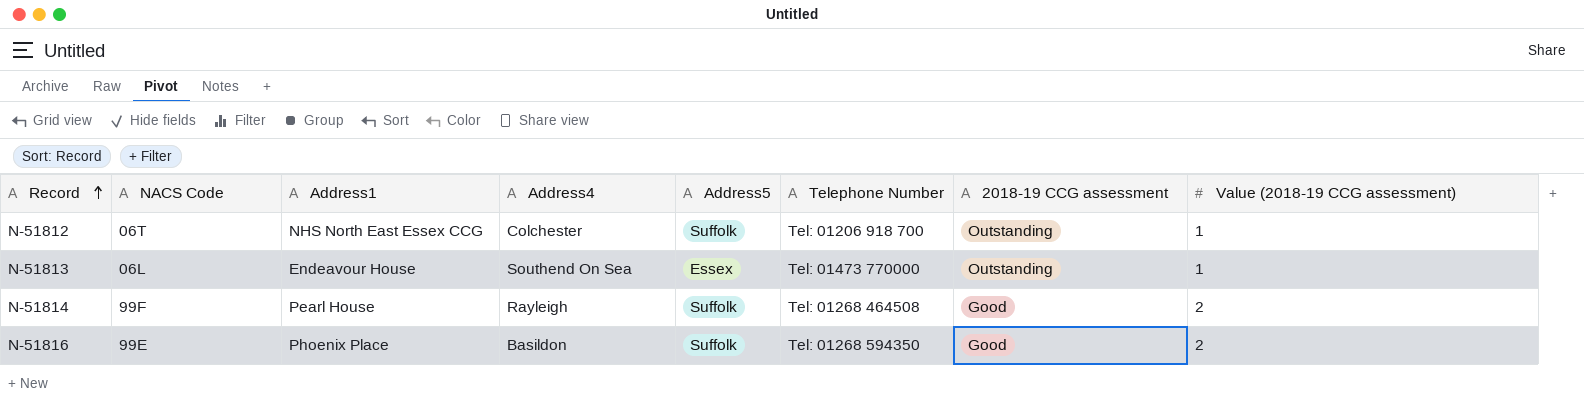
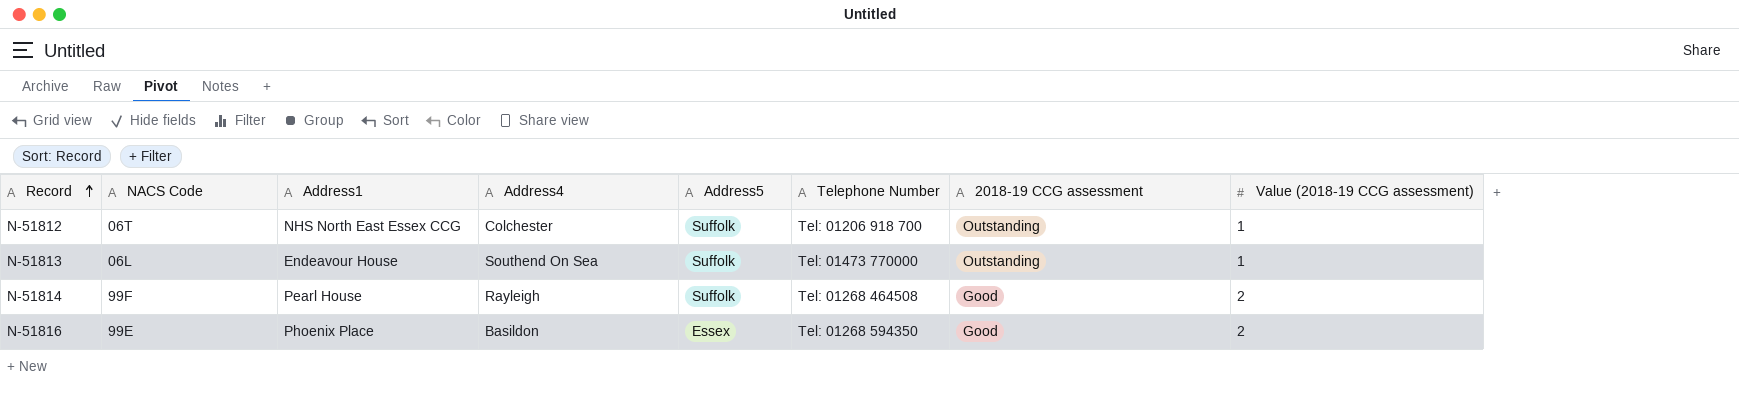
N-51813 | Address5: Essex -> Suffolk
N-51816 | Address5: Suffolk -> Essex

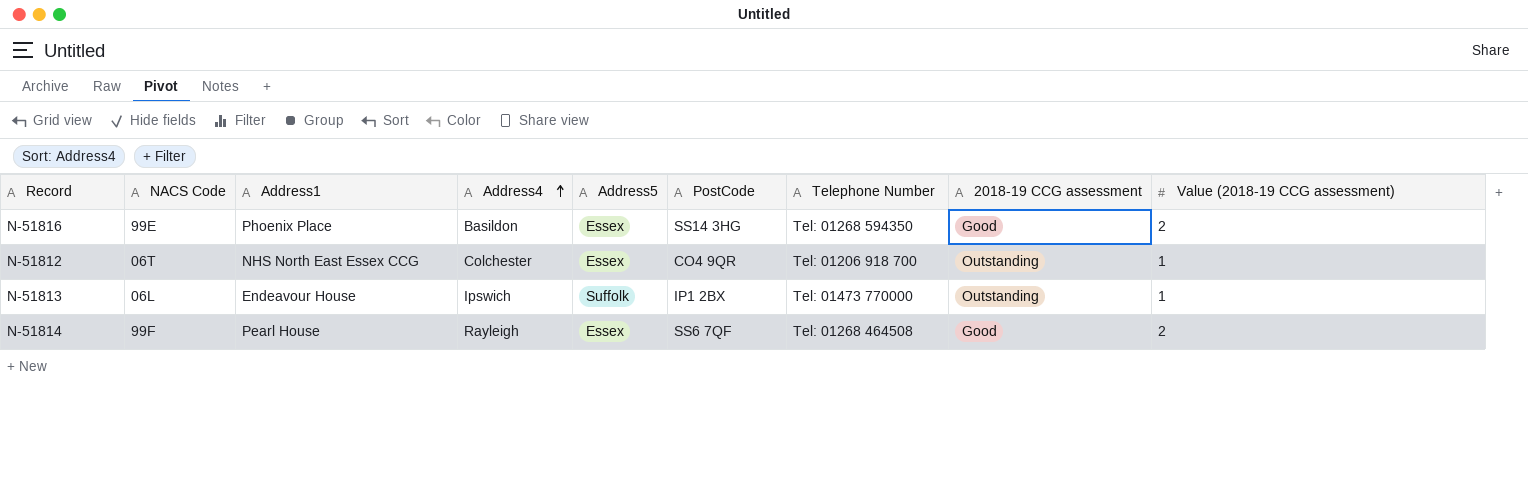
row order: Record ascending -> Address4 ascending
column PostCode | position: none -> 6
N-51812 | Address5: Suffolk -> Essex
N-51813 | Address4: Southend On Sea -> Ipswich
N-51814 | Address5: Suffolk -> Essex

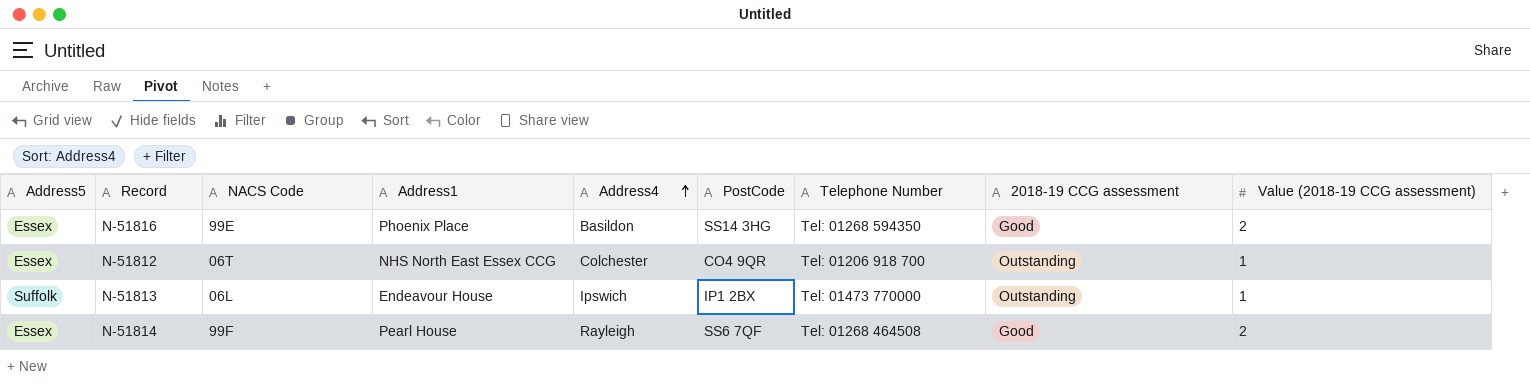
column Address5 | position: 5 -> 1

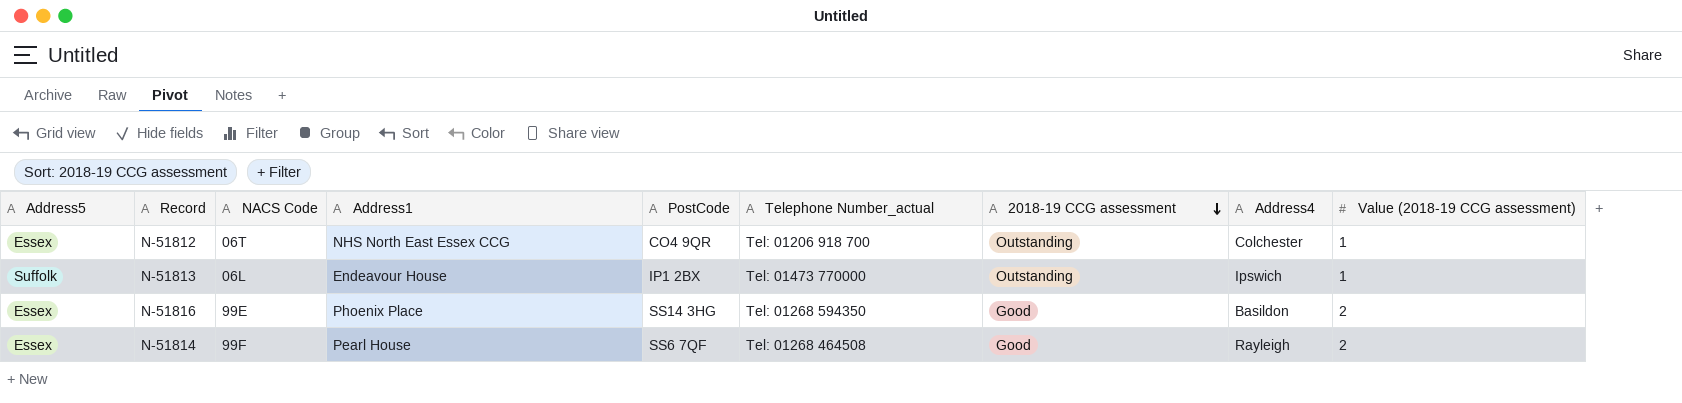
row order: Address4 ascending -> 2018-19 CCG assessment descending
column name: Telephone Number -> Telephone Number_actual
column Address4 | position: 5 -> 8

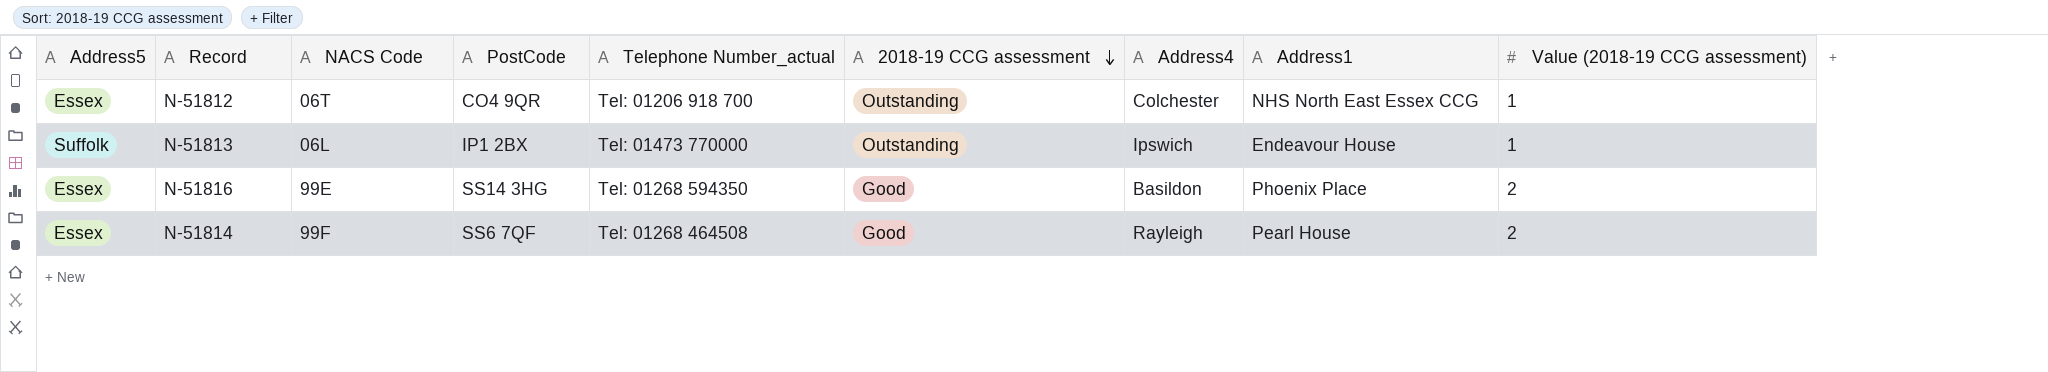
column Address1 | position: 4 -> 8

